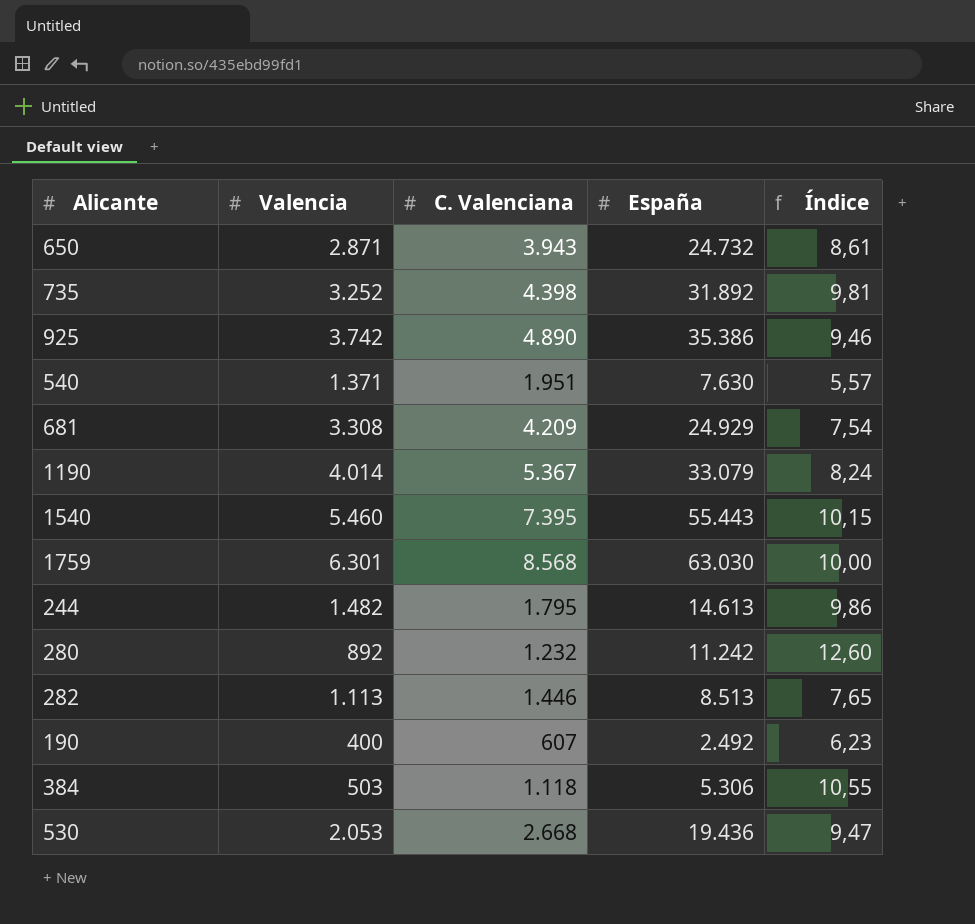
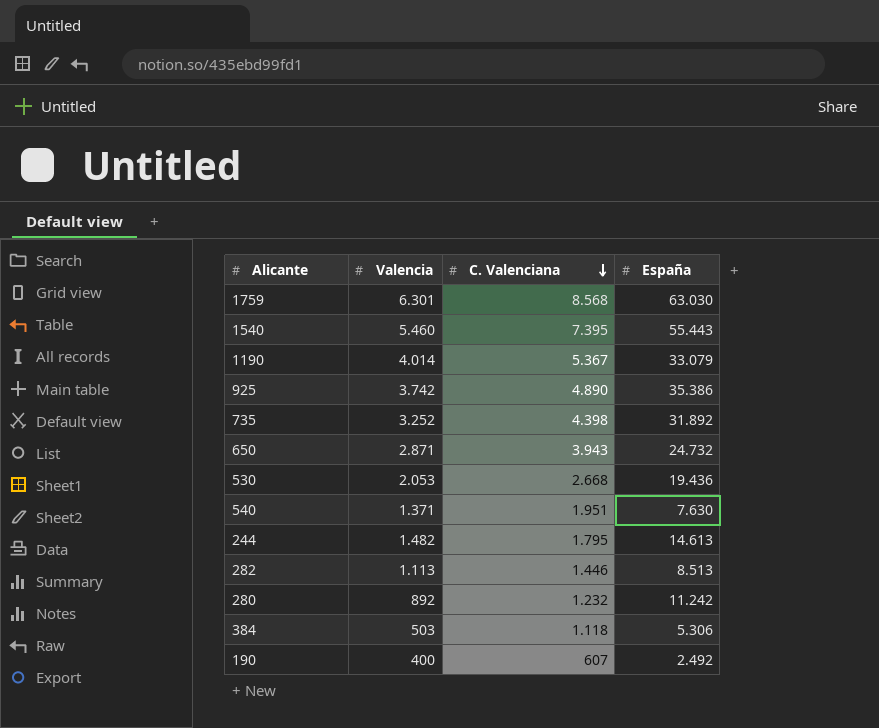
row order: none -> C. Valenciana descending
column Índice | formula: [España] / [Valencia] -> none
row 681: 3.308 | 4.209 | 24.929 | 7,54 -> none

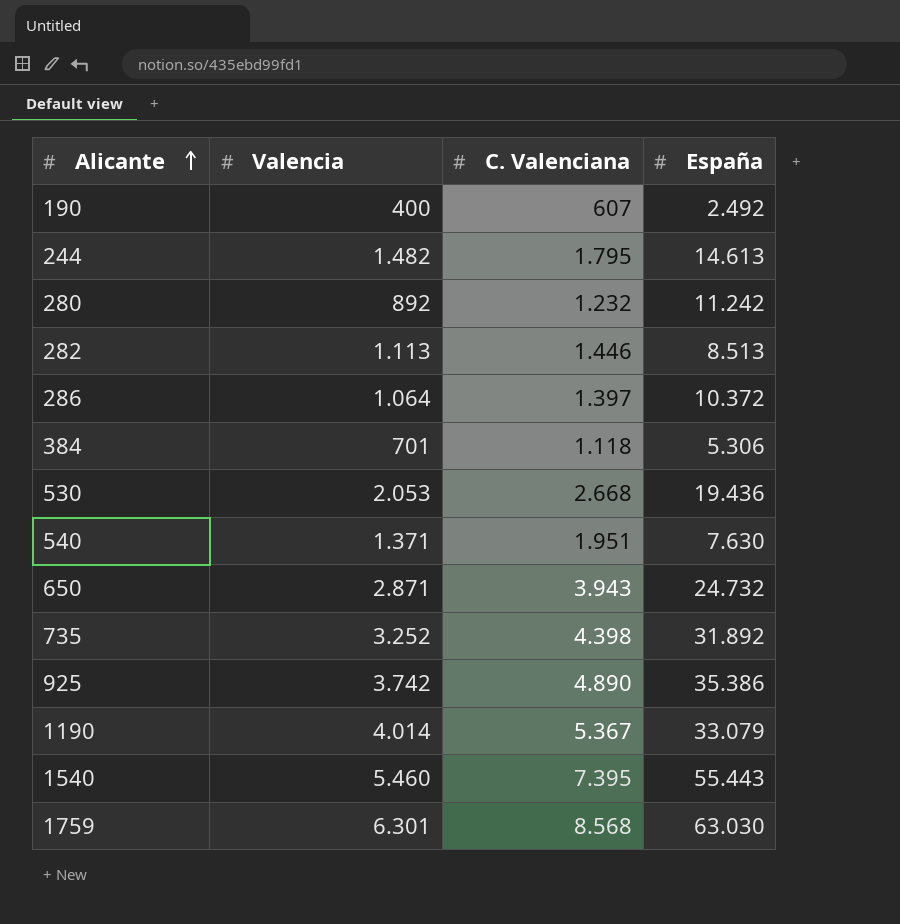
row order: C. Valenciana descending -> Alicante ascending
row 286: none -> 1.064 | 1.397 | 10.372
384 | Valencia: 503 -> 701

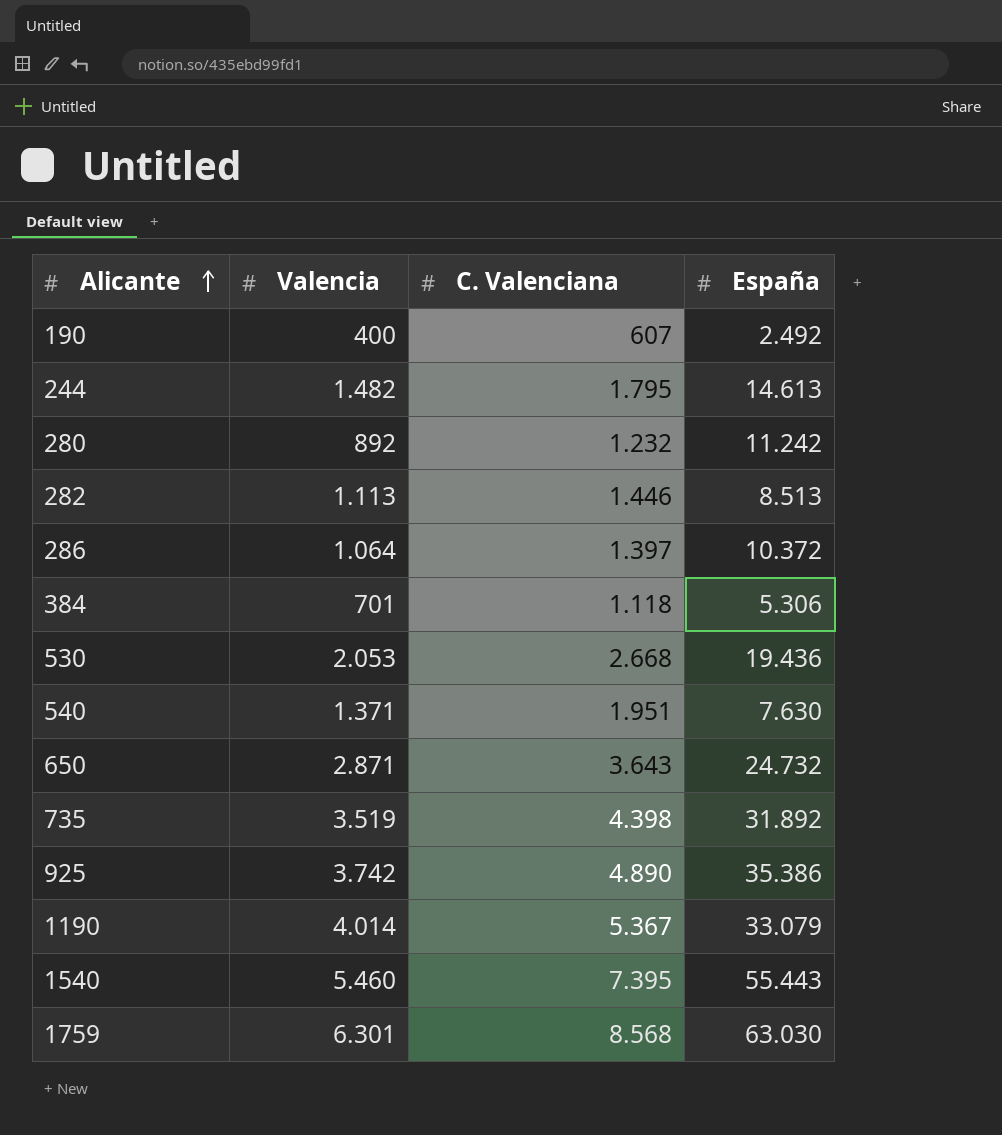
650 | C. Valenciana: 3.943 -> 3.643
735 | Valencia: 3.252 -> 3.519

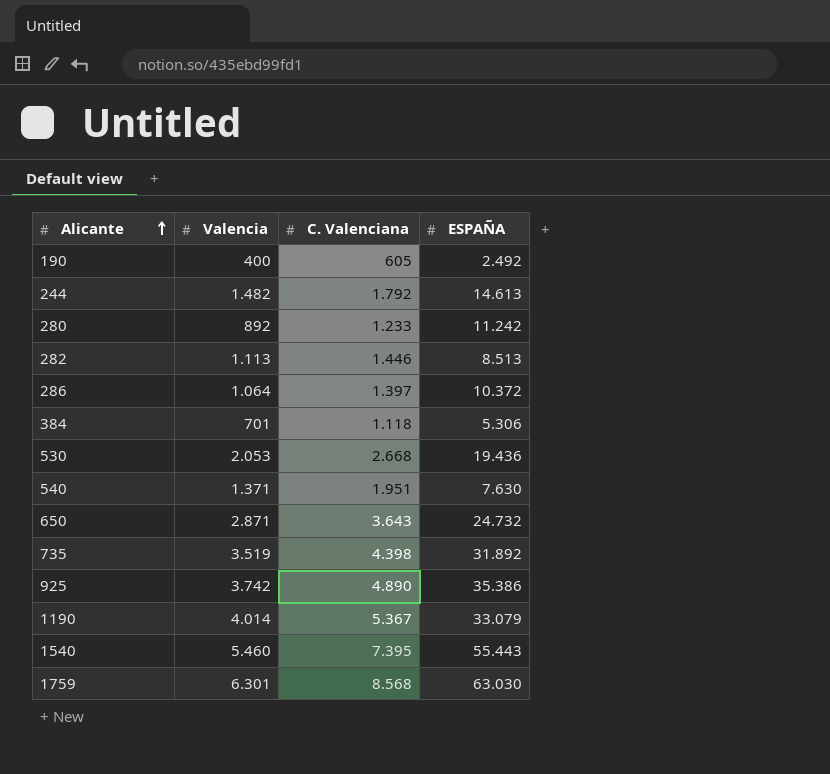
column name: España -> ESPAÑA
190 | C. Valenciana: 607 -> 605
244 | C. Valenciana: 1.795 -> 1.792
280 | C. Valenciana: 1.232 -> 1.233

